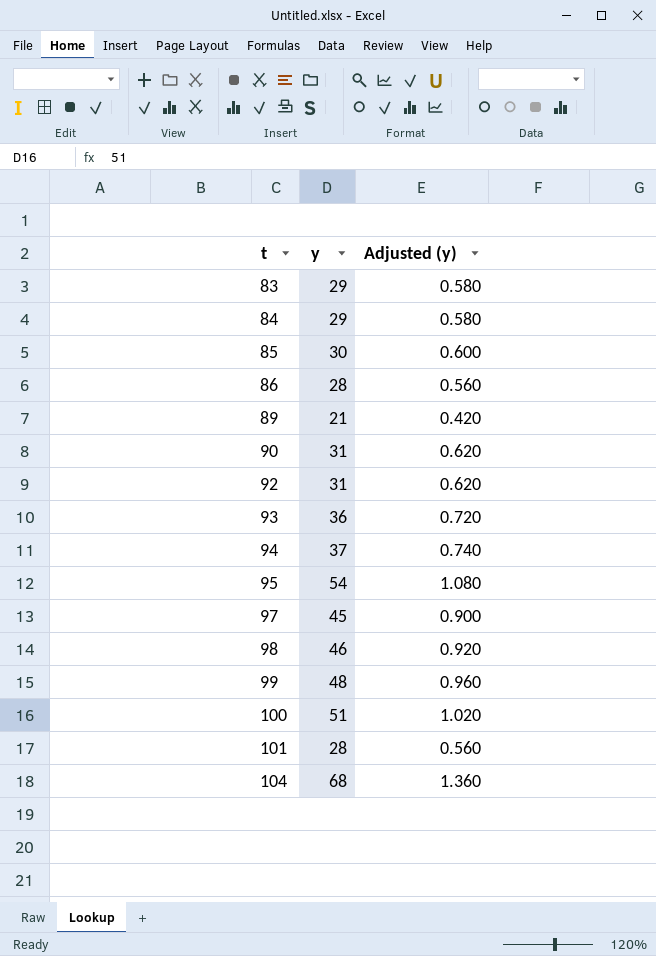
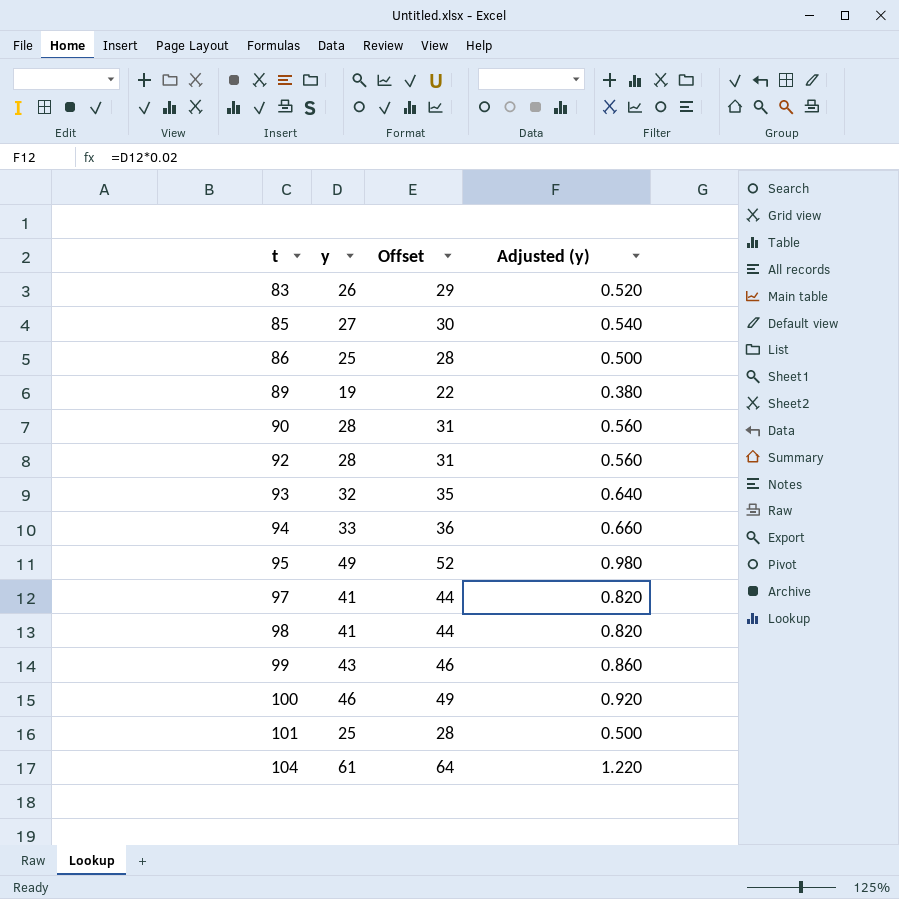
column Offset | formula: none -> [y] + 3
row 84: 29 | 0.580 -> none
83 | y: 29 -> 26
83 | Adjusted (y): 0.580 -> 0.520
85 | y: 30 -> 27
85 | Adjusted (y): 0.600 -> 0.540
86 | y: 28 -> 25
86 | Adjusted (y): 0.560 -> 0.500
89 | y: 21 -> 19
89 | Adjusted (y): 0.420 -> 0.380
90 | y: 31 -> 28
90 | Adjusted (y): 0.620 -> 0.560
92 | y: 31 -> 28
92 | Adjusted (y): 0.620 -> 0.560
93 | y: 36 -> 32
93 | Adjusted (y): 0.720 -> 0.640
94 | y: 37 -> 33
94 | Adjusted (y): 0.740 -> 0.660
95 | y: 54 -> 49
95 | Adjusted (y): 1.080 -> 0.980
97 | y: 45 -> 41
97 | Adjusted (y): 0.900 -> 0.820
98 | y: 46 -> 41
98 | Adjusted (y): 0.920 -> 0.820
99 | y: 48 -> 43
99 | Adjusted (y): 0.960 -> 0.860
100 | y: 51 -> 46
100 | Adjusted (y): 1.020 -> 0.920
101 | y: 28 -> 25
101 | Adjusted (y): 0.560 -> 0.500
104 | y: 68 -> 61
104 | Adjusted (y): 1.360 -> 1.220

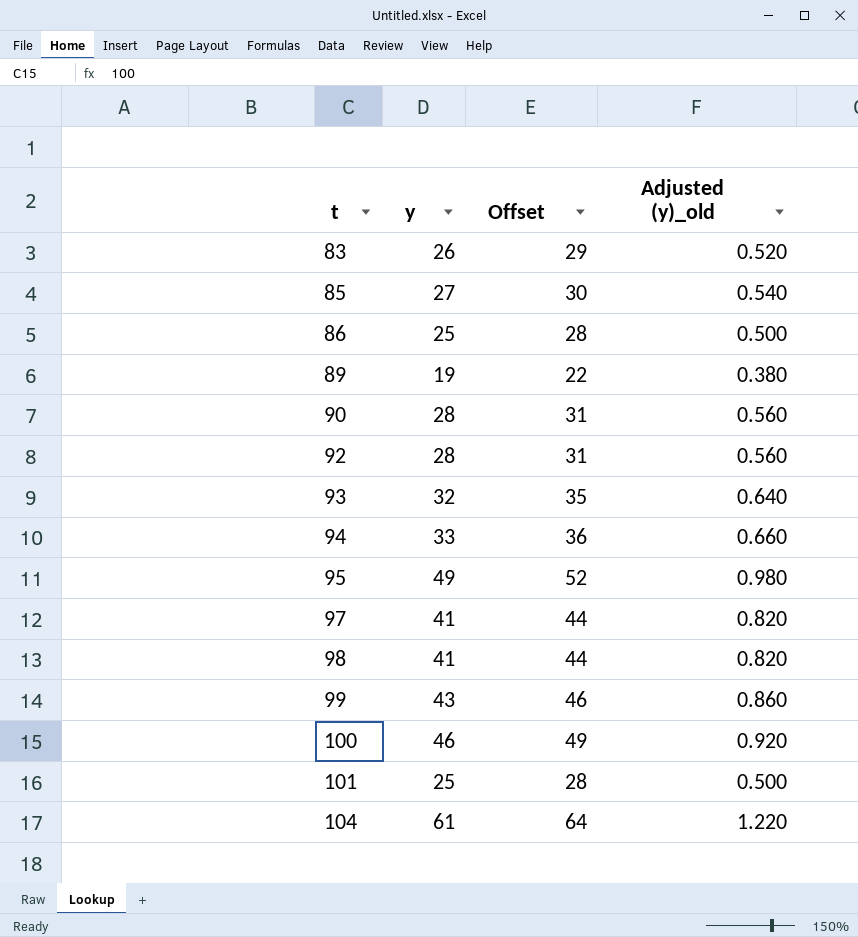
column name: Adjusted (y) -> Adjusted (y)_old

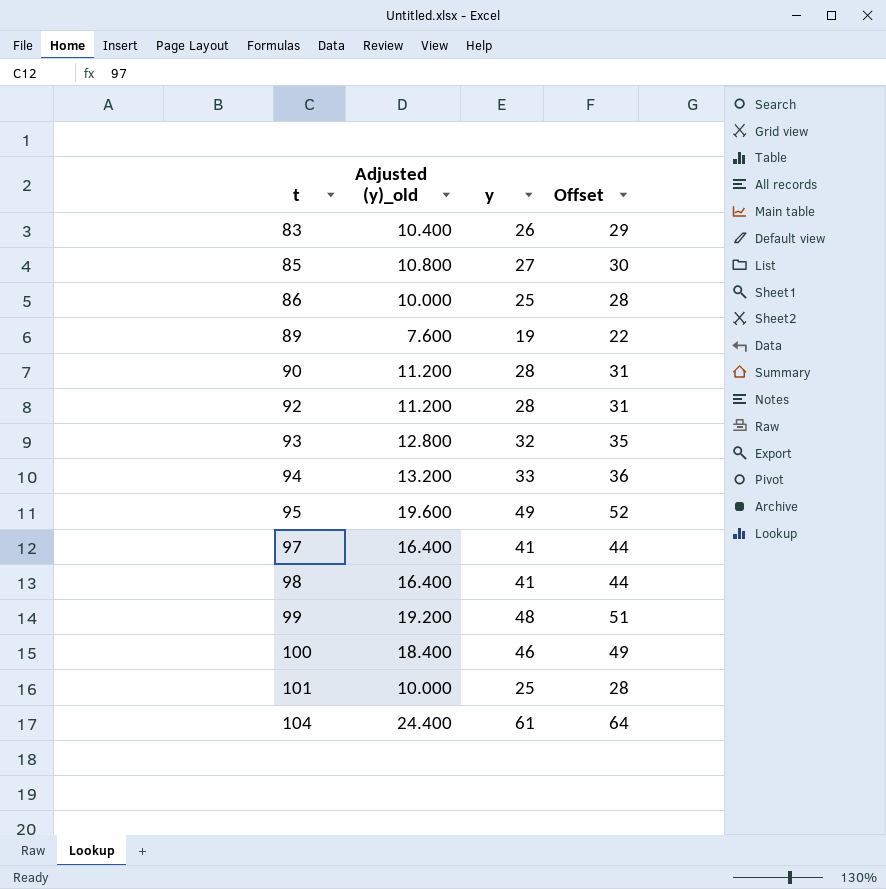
column Adjusted (y)_old | formula: [y] * 0.02 -> [y] * 0.4
column Adjusted (y)_old | position: 4 -> 2
99 | y: 43 -> 48
99 | Offset: 46 -> 51

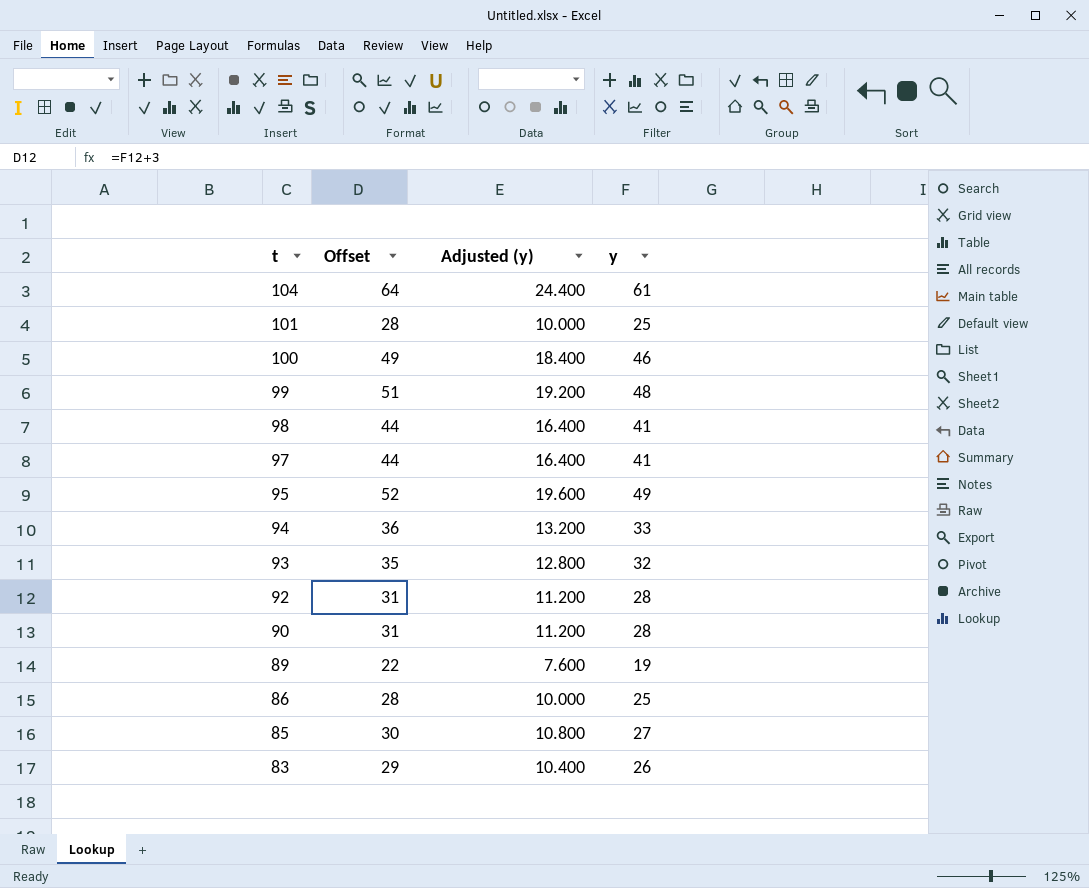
row order: t ascending -> t descending
column Offset | position: 4 -> 2
column name: Adjusted (y)_old -> Adjusted (y)

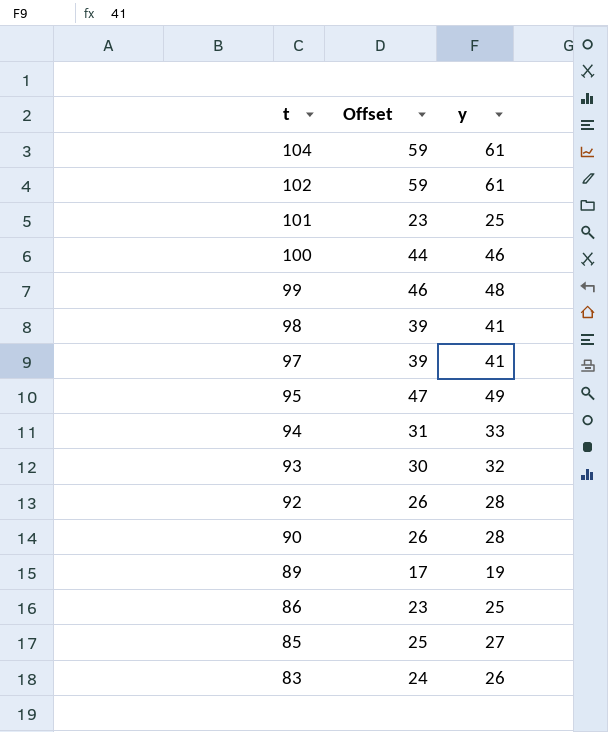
column Adjusted (y) | formula: [y] * 0.4 -> none
column Offset | formula: [y] + 3 -> [y] - 2
row 102: none -> 59 | 61

